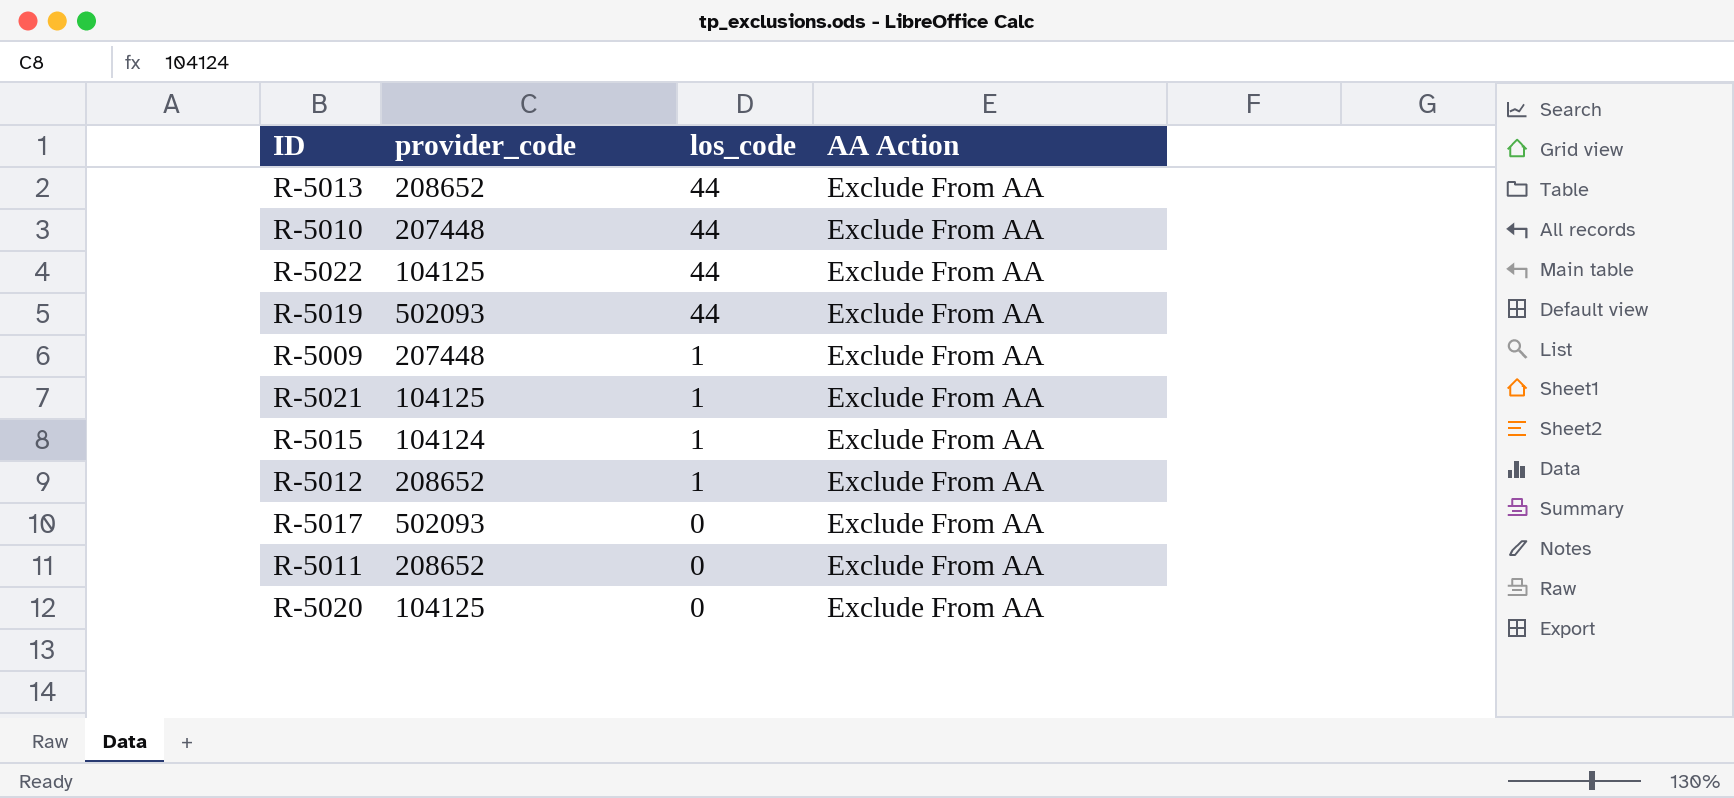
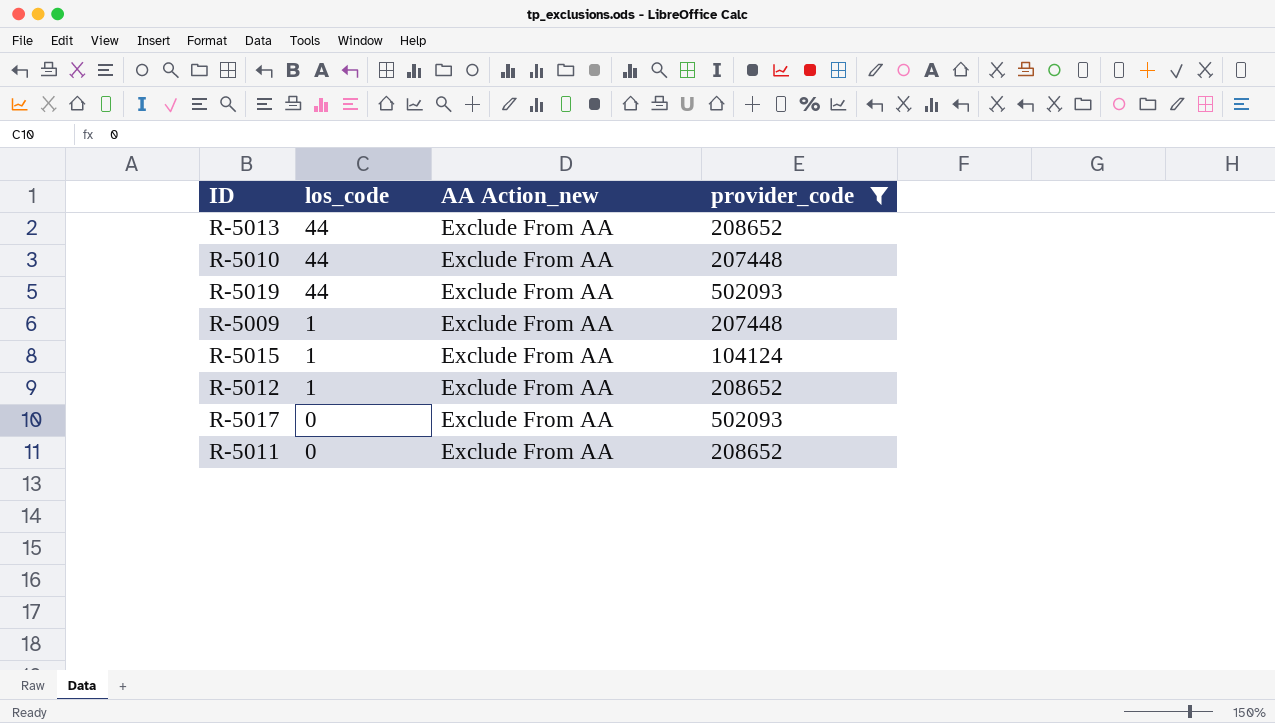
filter: none -> provider_code != 104125
column name: AA Action -> AA Action_new
column provider_code | position: 2 -> 4

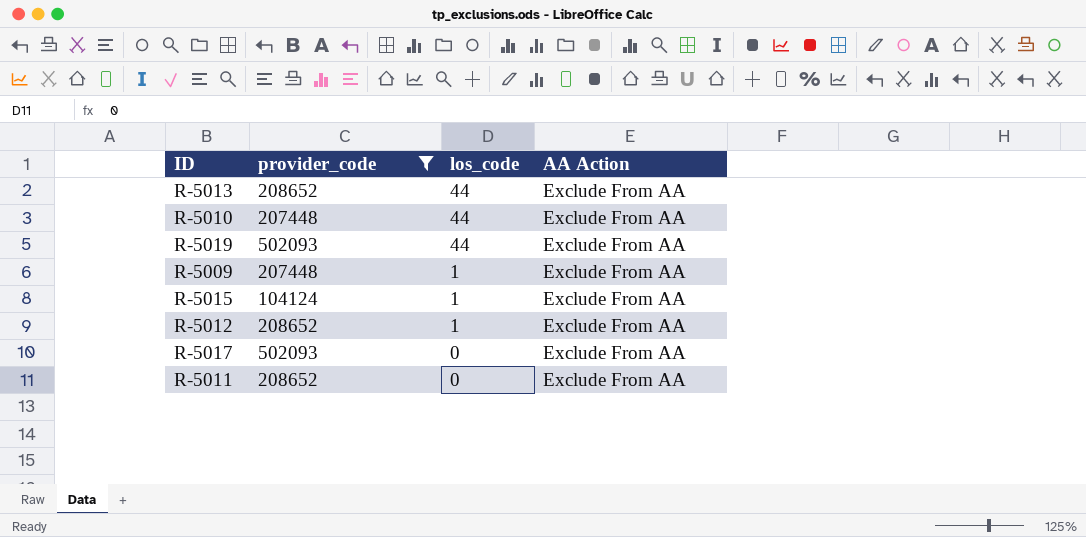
column provider_code | position: 4 -> 2
column name: AA Action_new -> AA Action

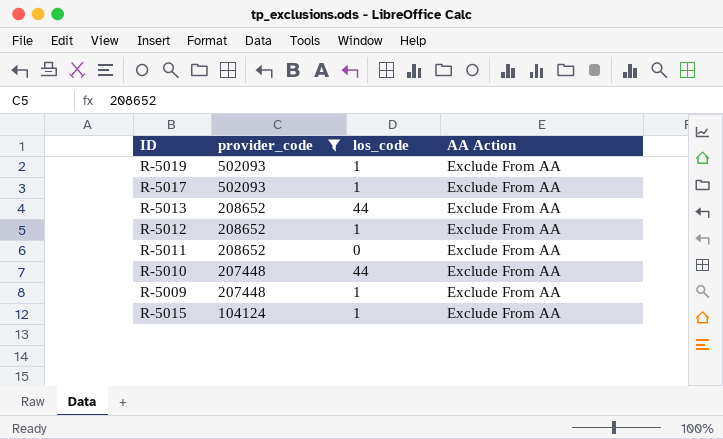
row order: los_code descending -> provider_code descending
R-5019 | los_code: 44 -> 1
R-5017 | los_code: 0 -> 1

